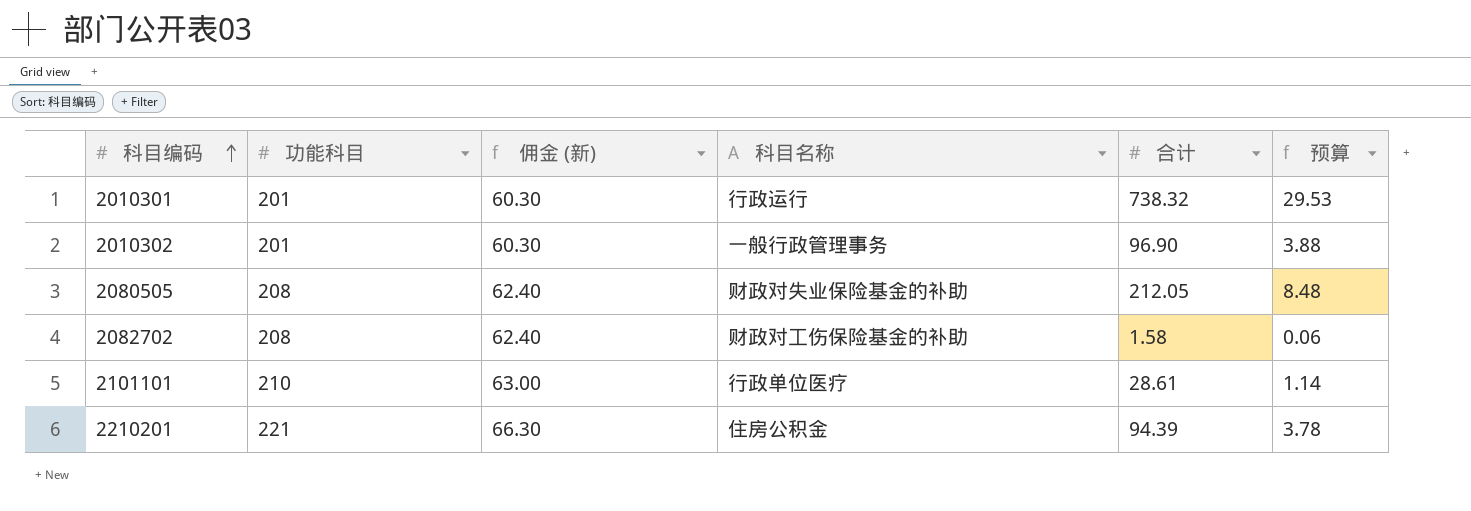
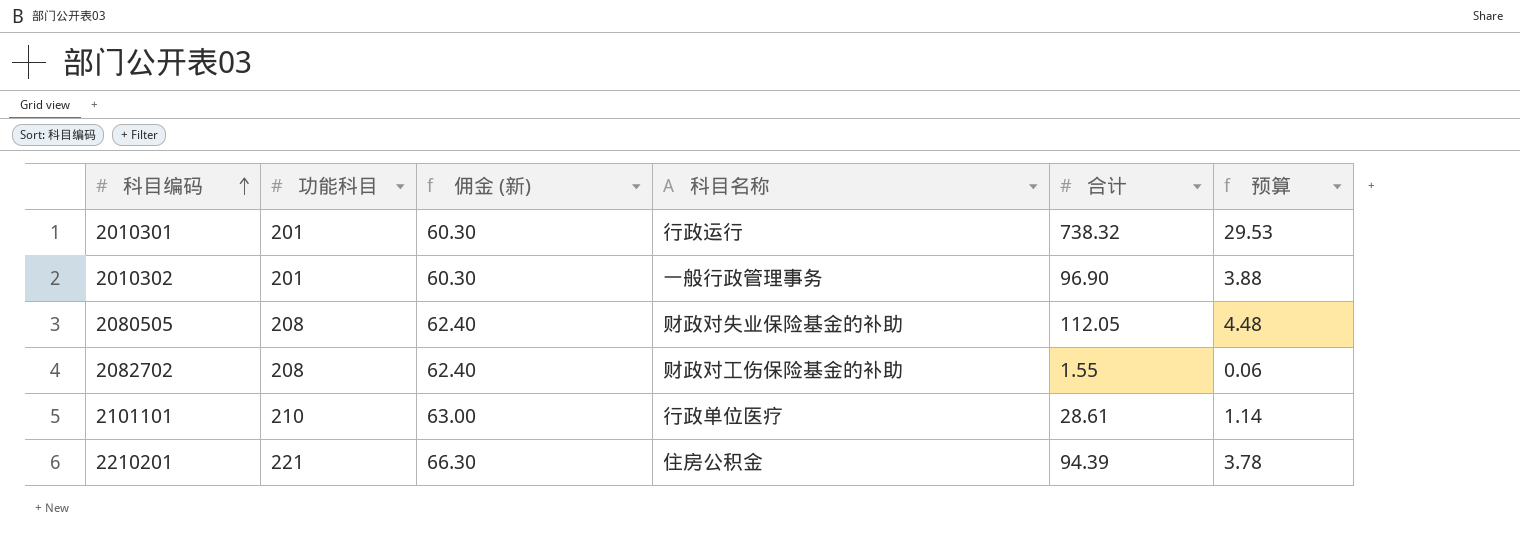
2080505 | 合计: 212.05 -> 112.05
2080505 | 预算: 8.48 -> 4.48
2082702 | 合计: 1.58 -> 1.55

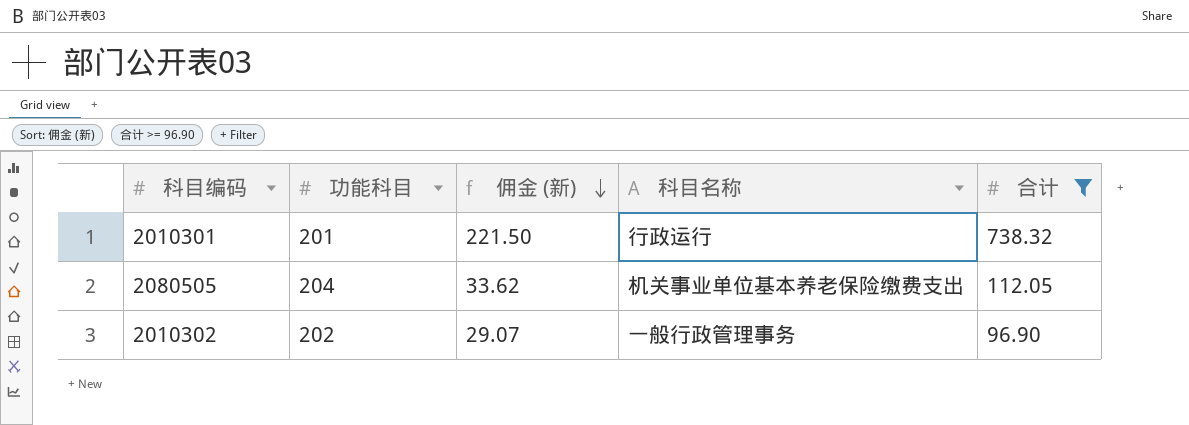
filter: none -> 合计 >= 96.90
row order: 科目编码 ascending -> 佣金 (新) descending
column 预算 | formula: [合计] * 0.04 -> none
column 佣金 (新) | formula: [功能科目] * 0.3 -> [合计] * 0.3
2080505 | 功能科目: 208 -> 204
2080505 | 科目名称: 财政对失业保险基金的补助 -> 机关事业单位基本养老保险缴费支出
2010302 | 功能科目: 201 -> 202

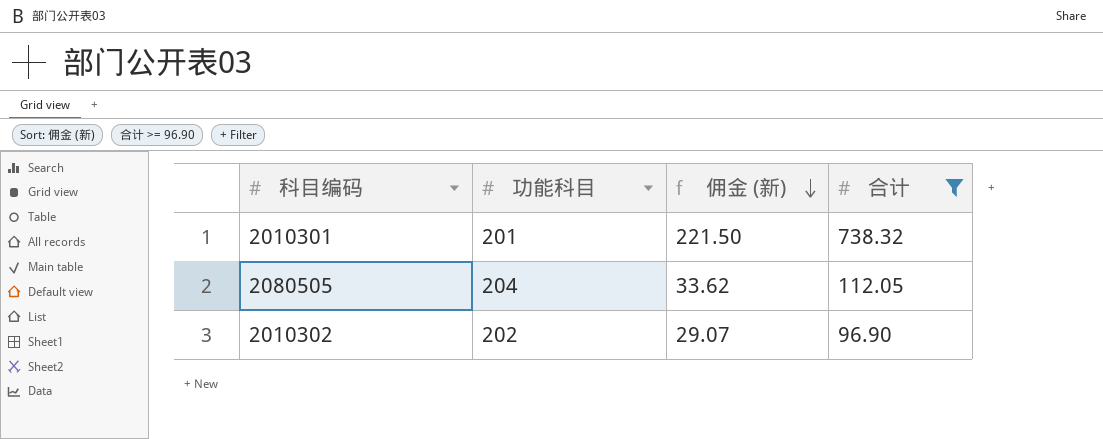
column 科目名称 | position: 4 -> none

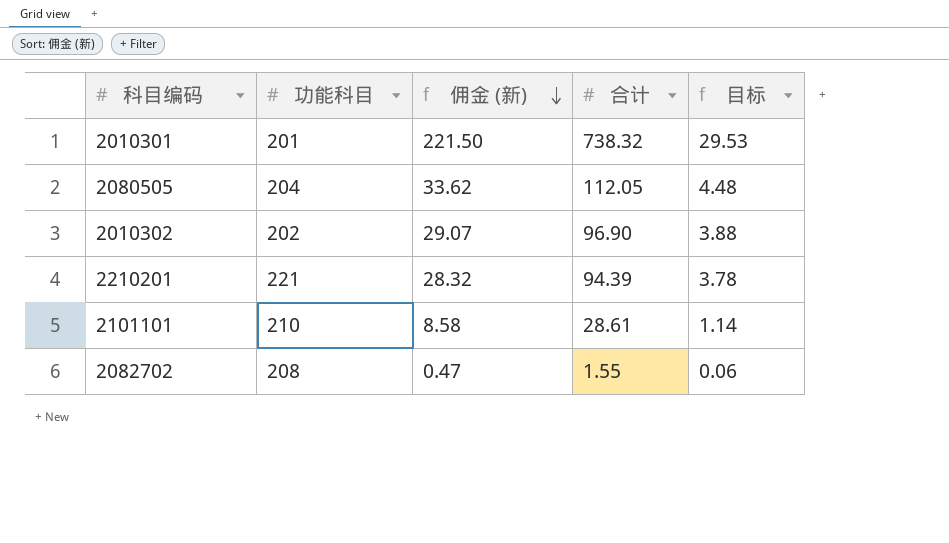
filter: 合计 >= 96.90 -> none
column 目标 | formula: none -> [合计] * 0.04

